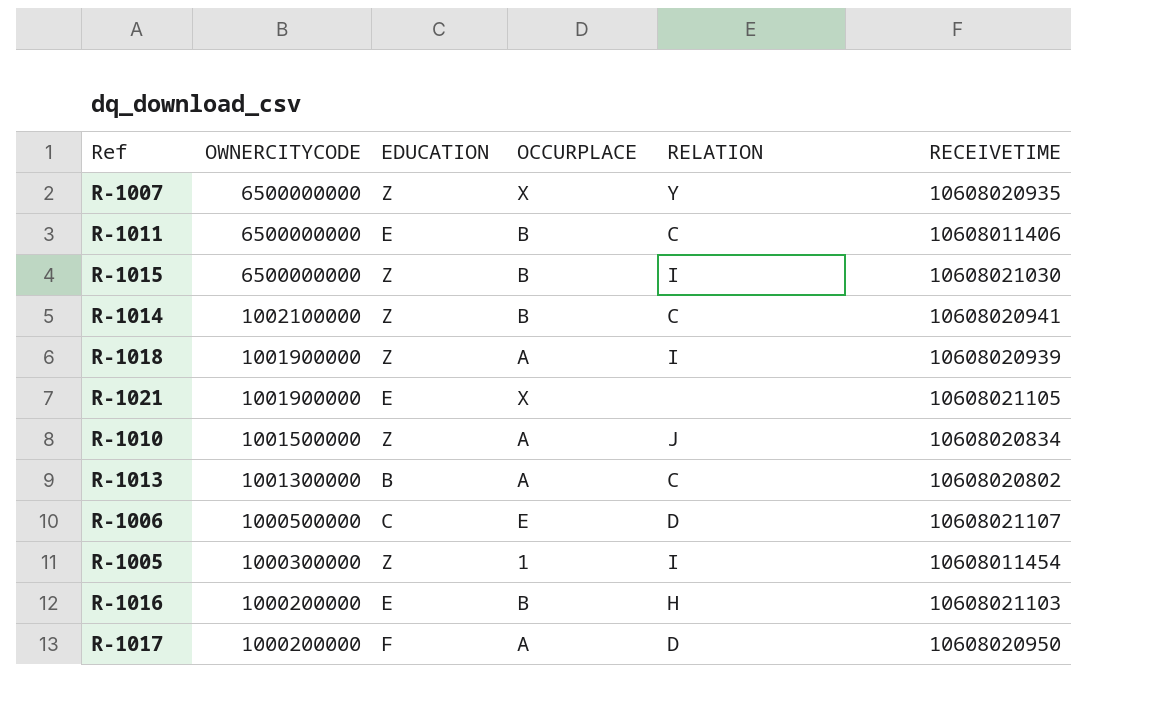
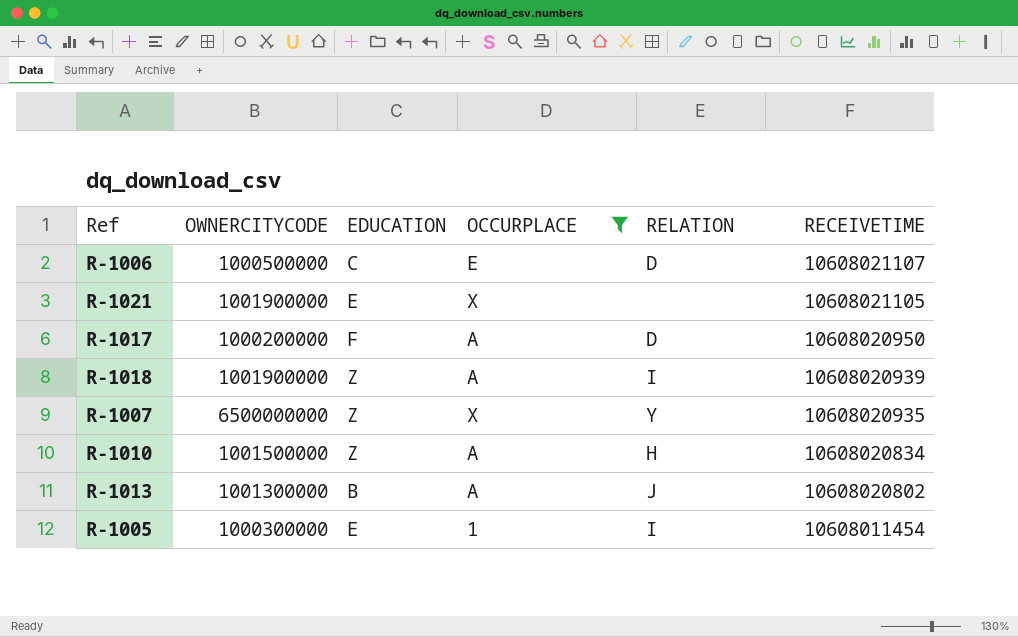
filter: none -> OCCURPLACE != B
row order: OWNERCITYCODE descending -> RECEIVETIME descending
R-1010 | RELATION: J -> H
R-1013 | RELATION: C -> J
R-1005 | EDUCATION: Z -> E

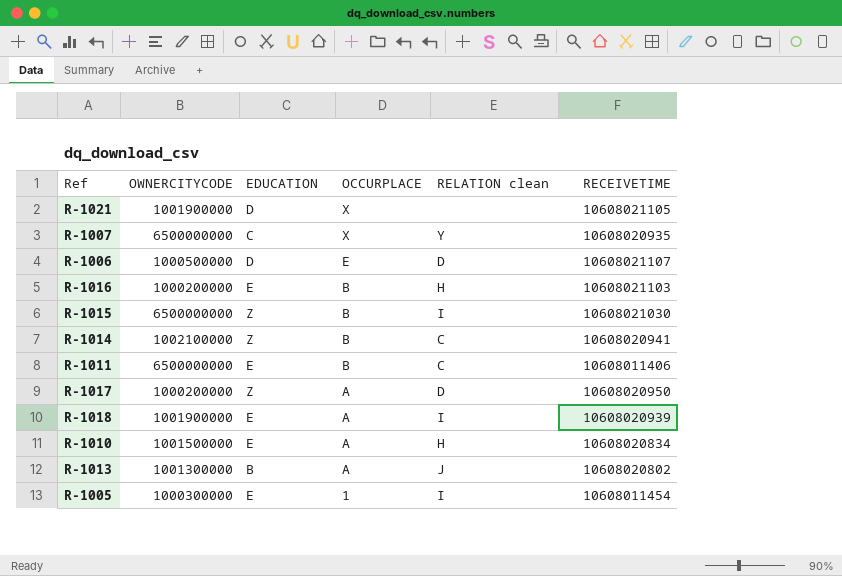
filter: OCCURPLACE != B -> none
row order: RECEIVETIME descending -> OCCURPLACE descending
column name: RELATION -> RELATION clean
R-1021 | EDUCATION: E -> D
R-1007 | EDUCATION: Z -> C
R-1006 | EDUCATION: C -> D
R-1017 | EDUCATION: F -> Z
R-1018 | EDUCATION: Z -> E
R-1010 | EDUCATION: Z -> E

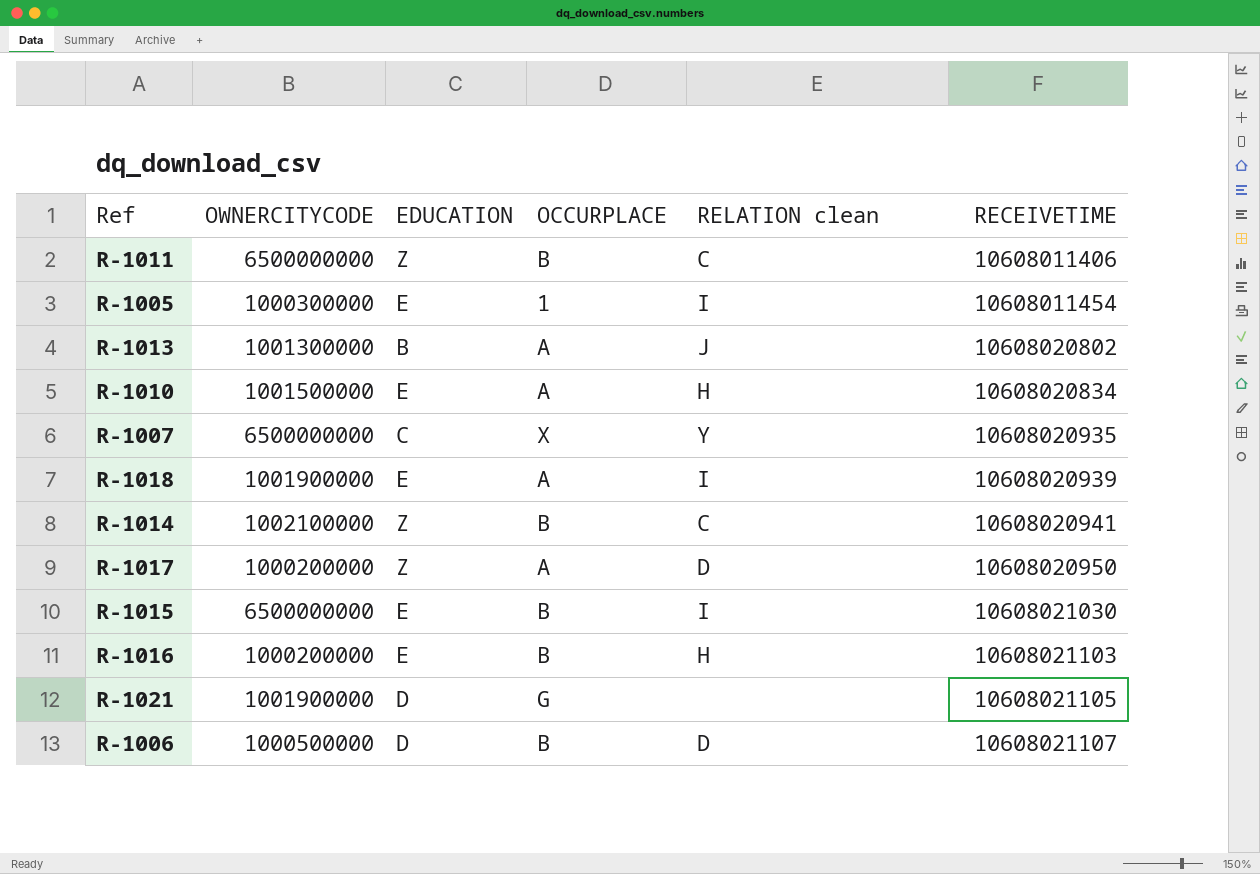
row order: OCCURPLACE descending -> RECEIVETIME ascending
R-1011 | EDUCATION: E -> Z
R-1015 | EDUCATION: Z -> E
R-1021 | OCCURPLACE: X -> G
R-1006 | OCCURPLACE: E -> B

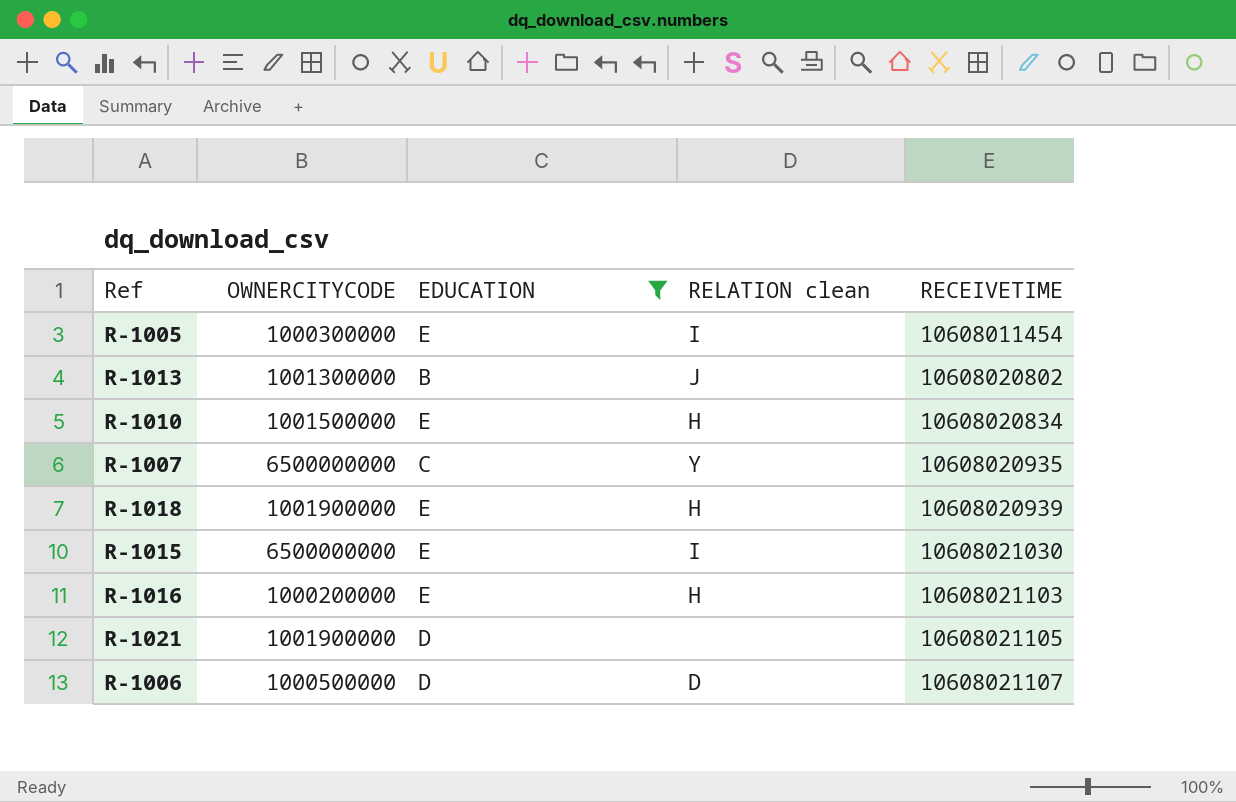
filter: none -> EDUCATION != Z
column OCCURPLACE | position: 4 -> none
R-1018 | RELATION clean: I -> H

